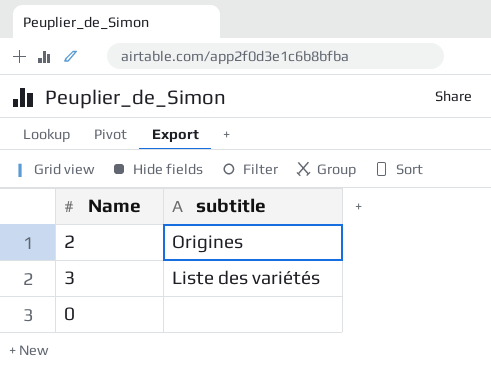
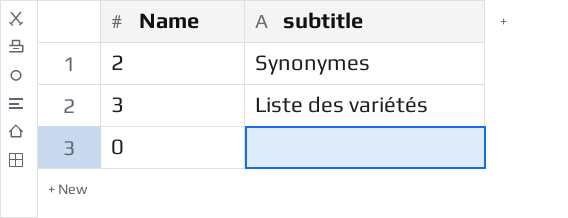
2 | subtitle: Origines -> Synonymes

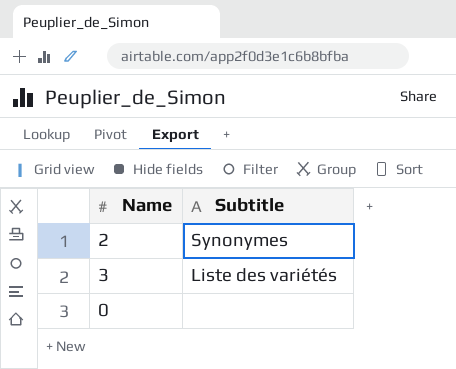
column name: subtitle -> Subtitle

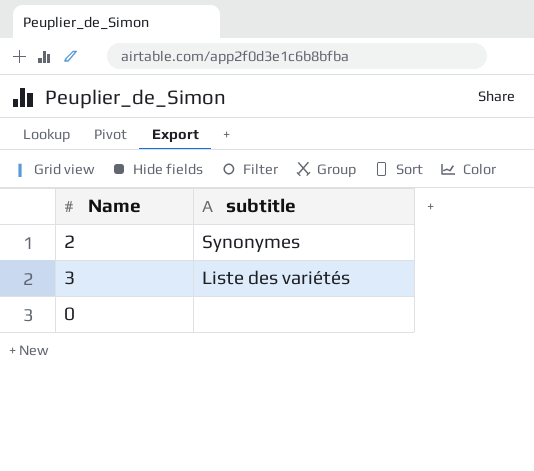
column name: Subtitle -> subtitle

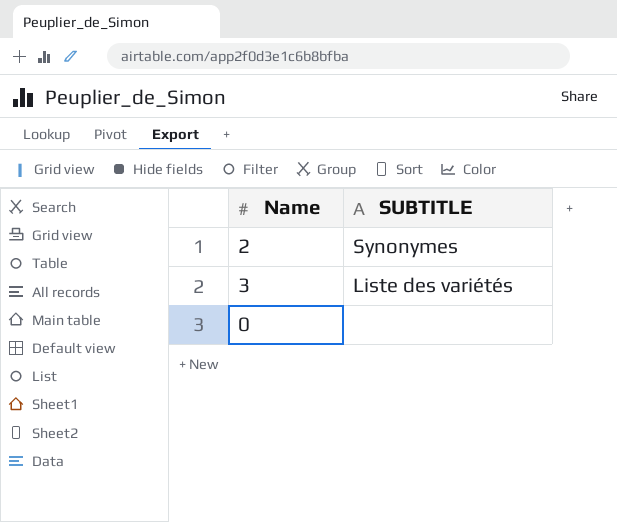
column name: subtitle -> SUBTITLE

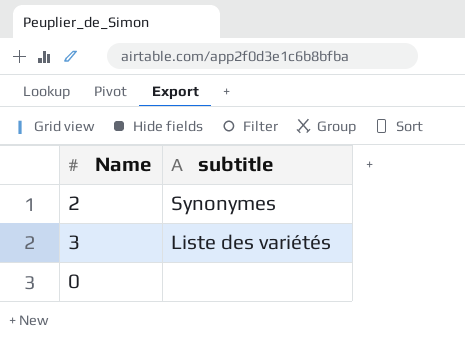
column name: SUBTITLE -> subtitle

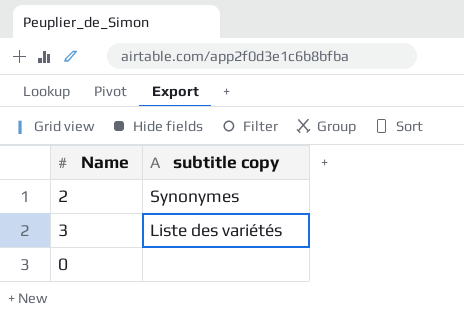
column name: subtitle -> subtitle copy

